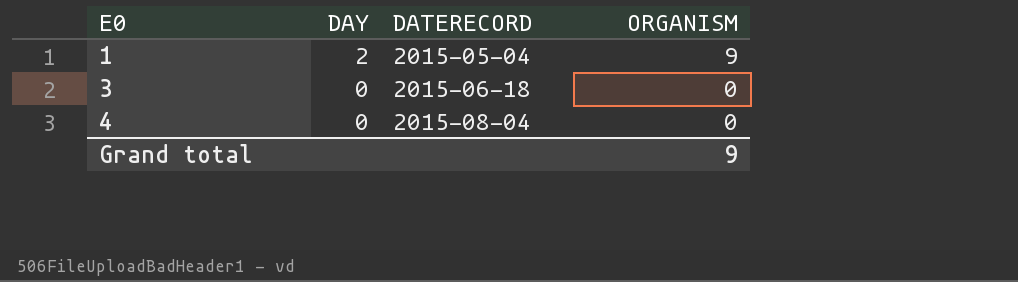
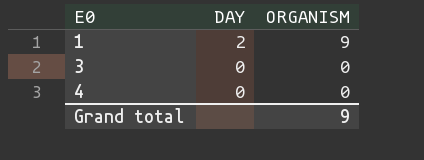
column DATERECORD | position: 3 -> none

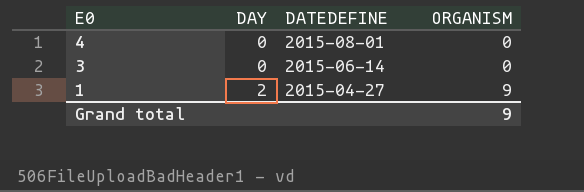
row order: E0 ascending -> E0 descending
column DATEDEFINE | position: none -> 3

